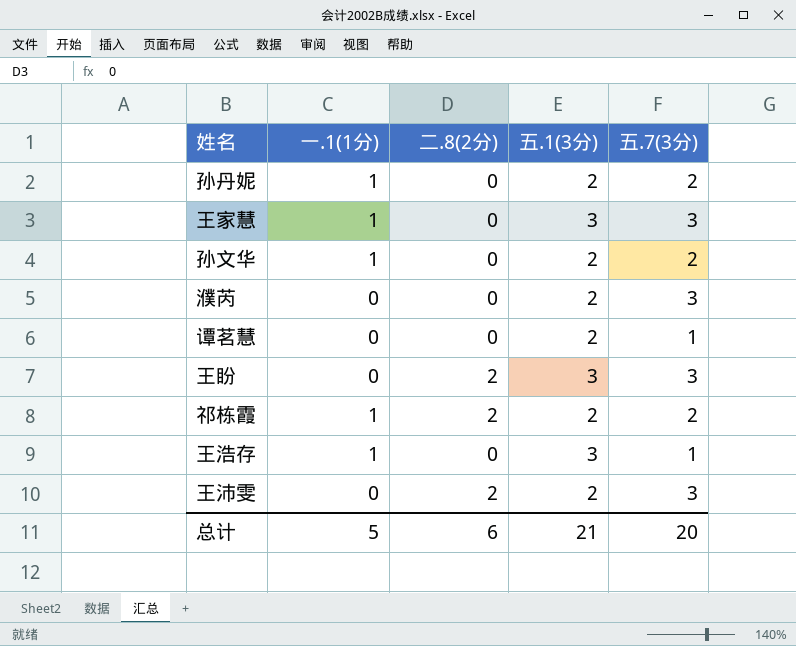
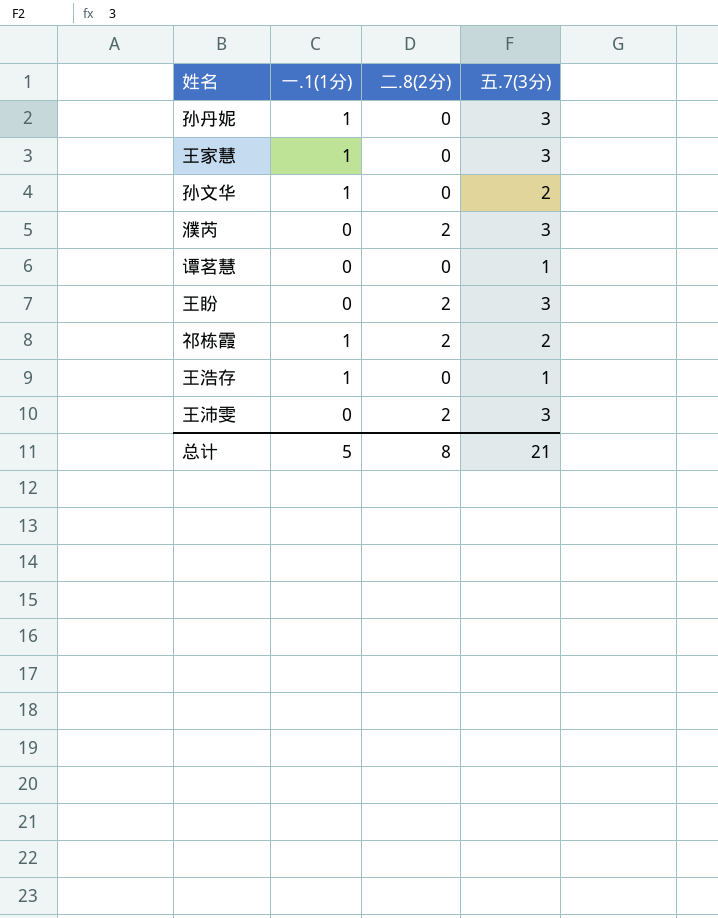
column 五.1(3分) | position: 4 -> none
孙丹妮 | 五.7(3分): 2 -> 3
濮芮 | 二.8(2分): 0 -> 2
总计 | 二.8(2分): 6 -> 8
总计 | 五.7(3分): 20 -> 21

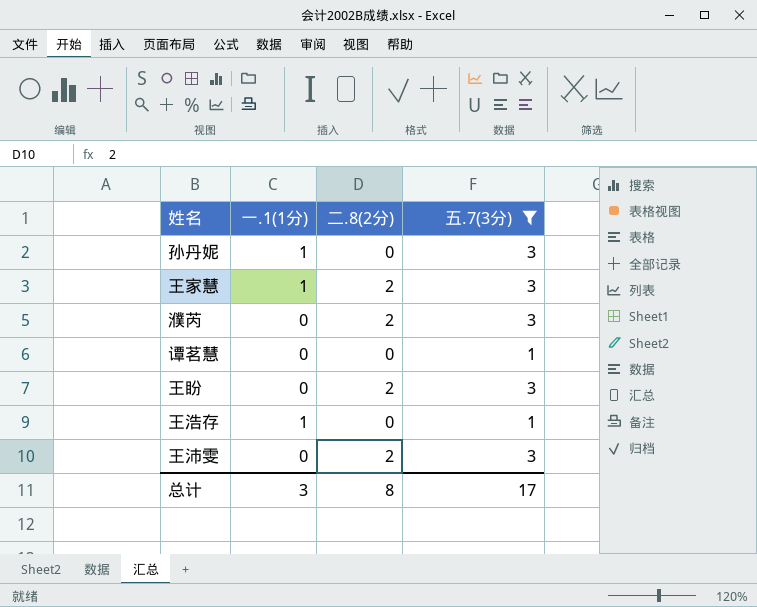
filter: none -> 五.7(3分) != 2
王家慧 | 二.8(2分): 0 -> 2
总计 | 一.1(1分): 5 -> 3
总计 | 五.7(3分): 21 -> 17

